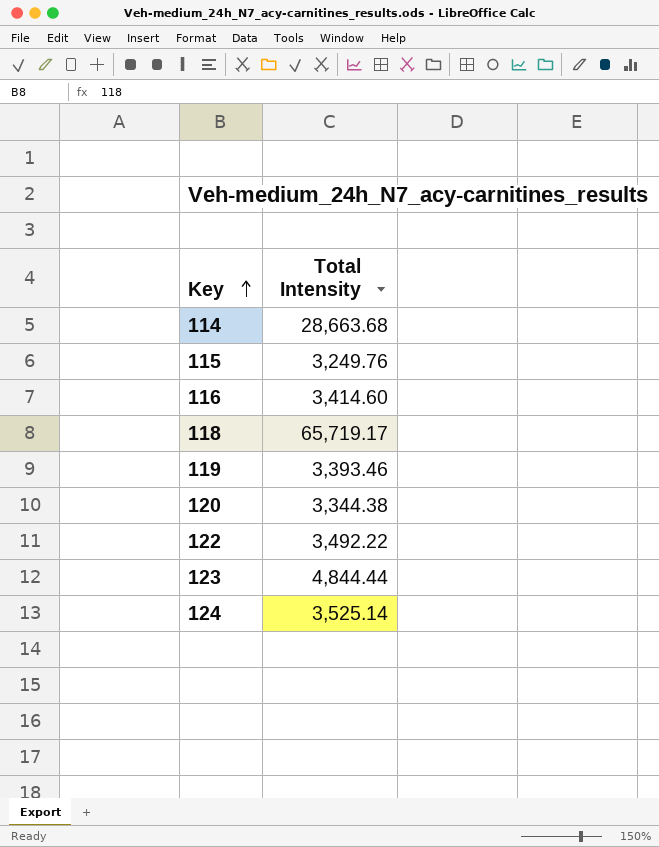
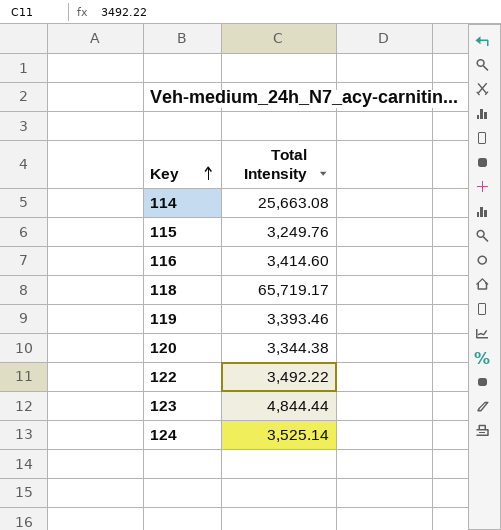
114 | Total Intensity: 28,663.68 -> 25,663.08

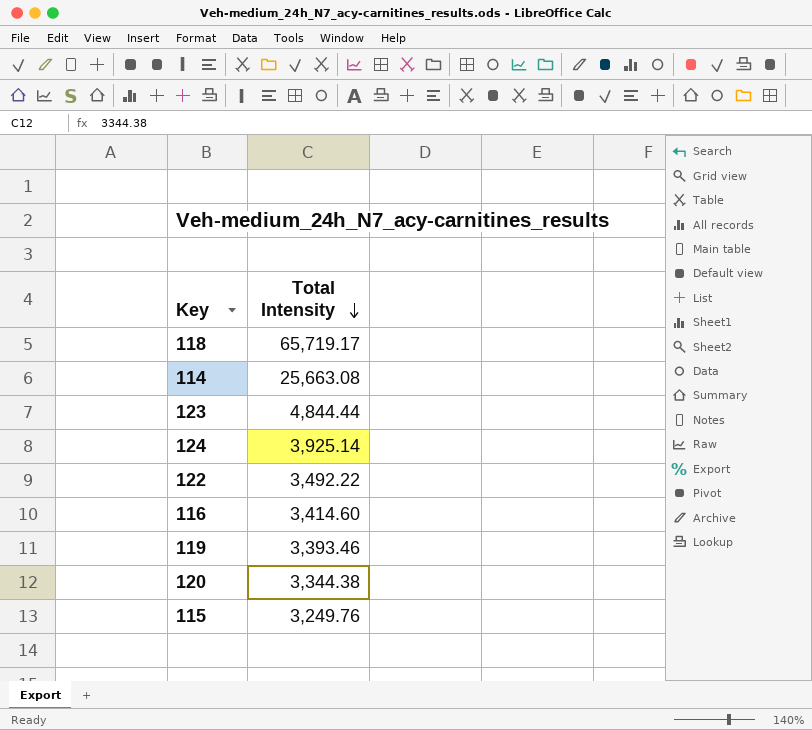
row order: Key ascending -> Total Intensity descending
124 | Total Intensity: 3,525.14 -> 3,925.14

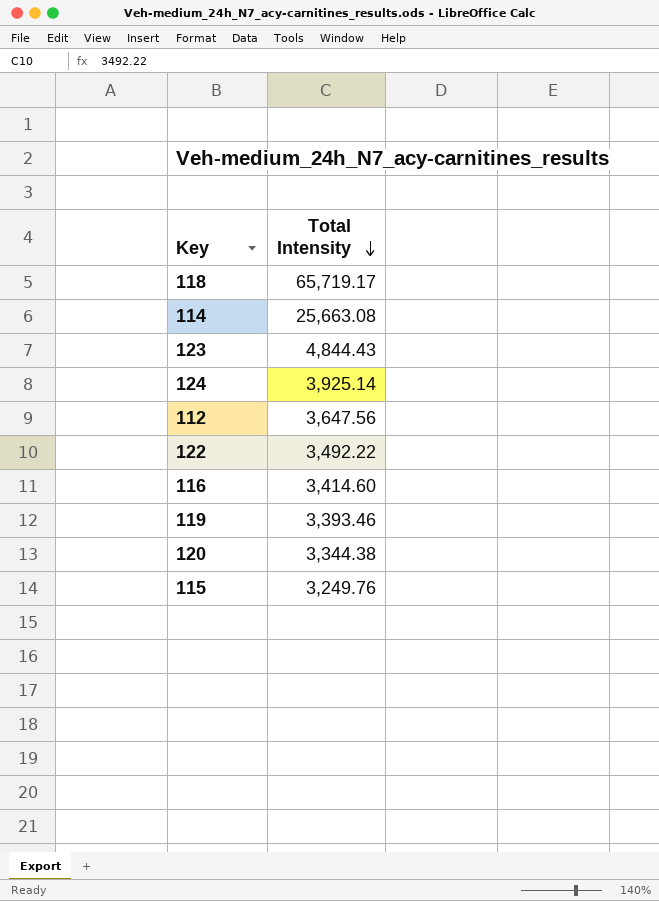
123 | Total Intensity: 4,844.44 -> 4,844.43
row 112: none -> 3,647.56

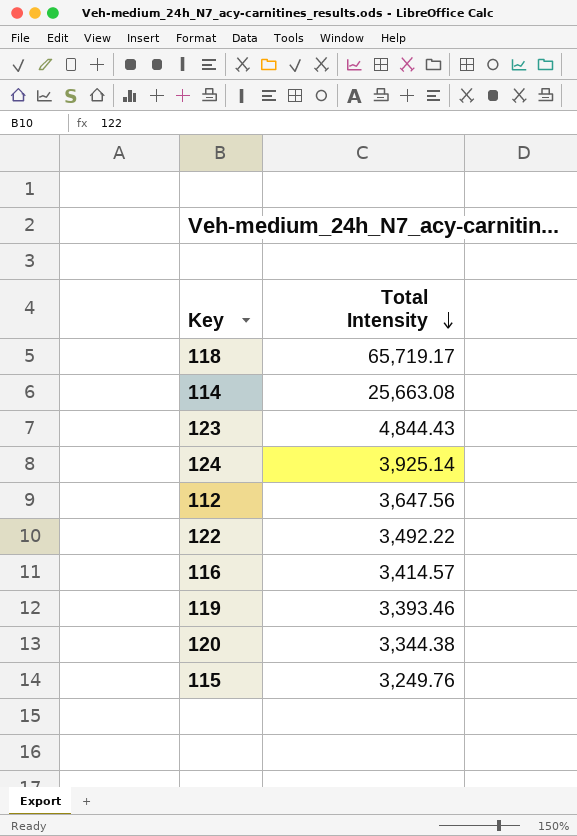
116 | Total Intensity: 3,414.60 -> 3,414.57

